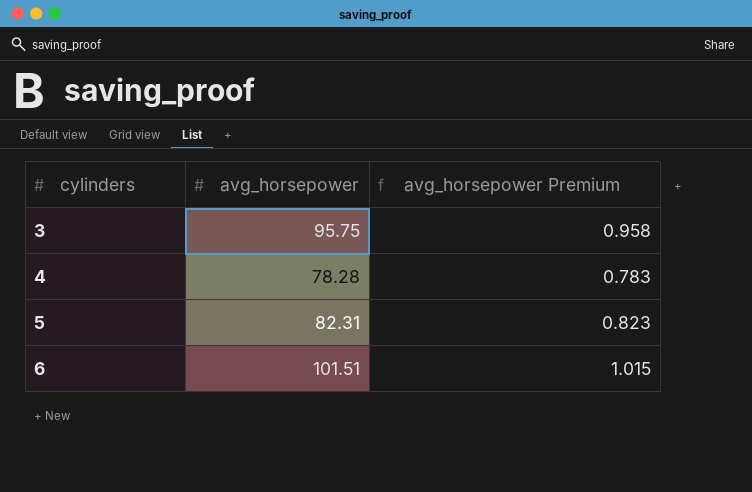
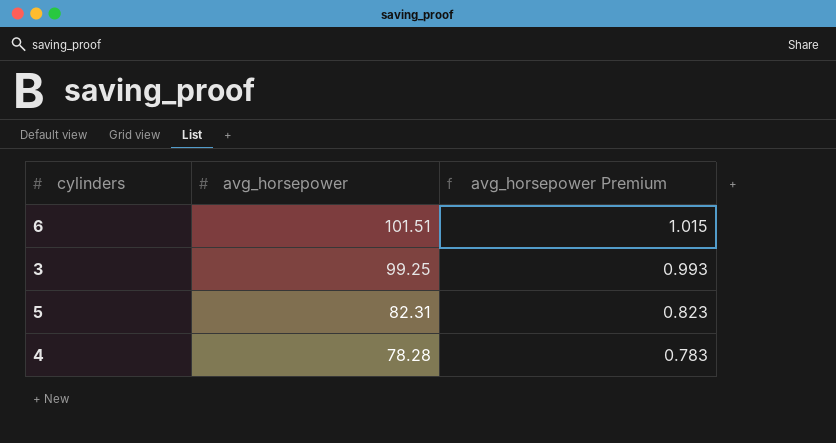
row order: cylinders ascending -> avg_horsepower descending
3 | avg_horsepower: 95.75 -> 99.25
3 | avg_horsepower Premium: 0.958 -> 0.993

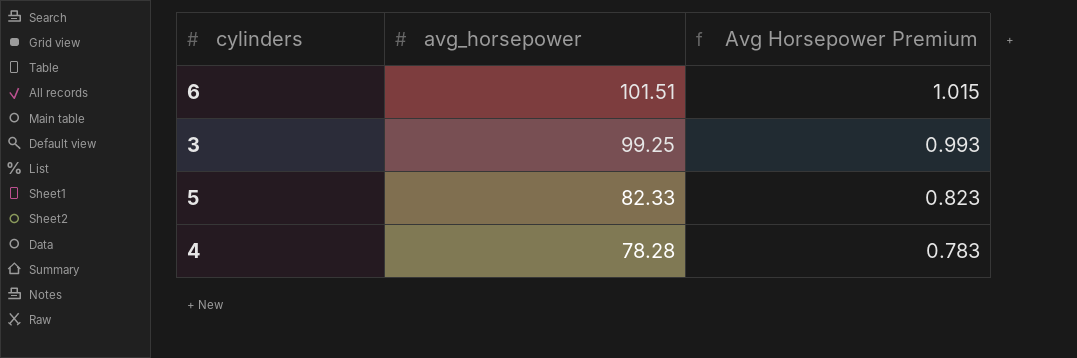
column name: avg_horsepower Premium -> Avg Horsepower Premium
5 | avg_horsepower: 82.31 -> 82.33

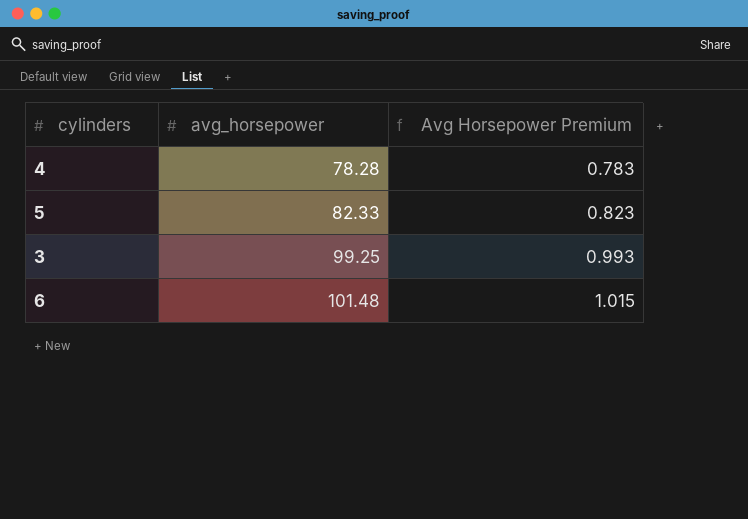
row order: avg_horsepower descending -> avg_horsepower ascending
6 | avg_horsepower: 101.51 -> 101.48

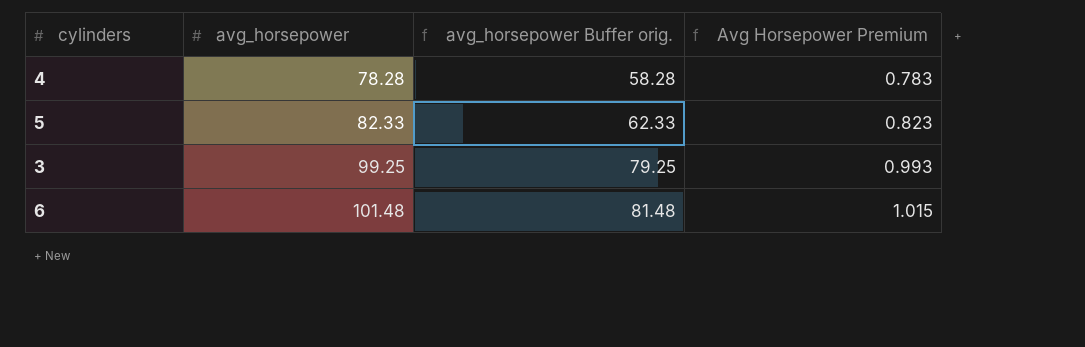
column avg_horsepower Buffer orig. | formula: none -> [avg_horsepower] - 20

